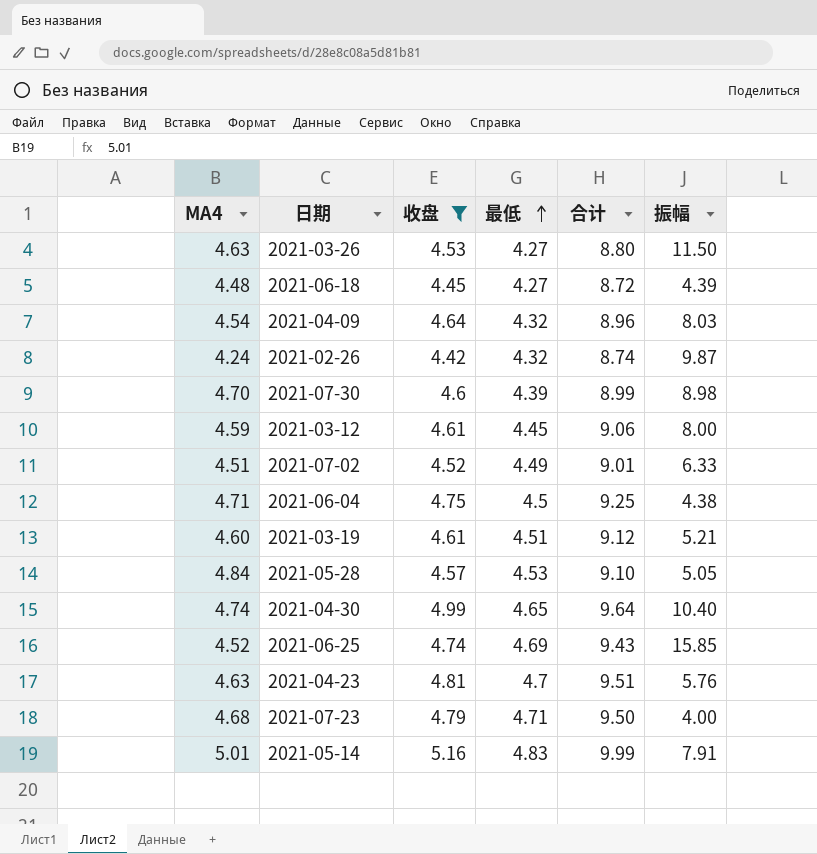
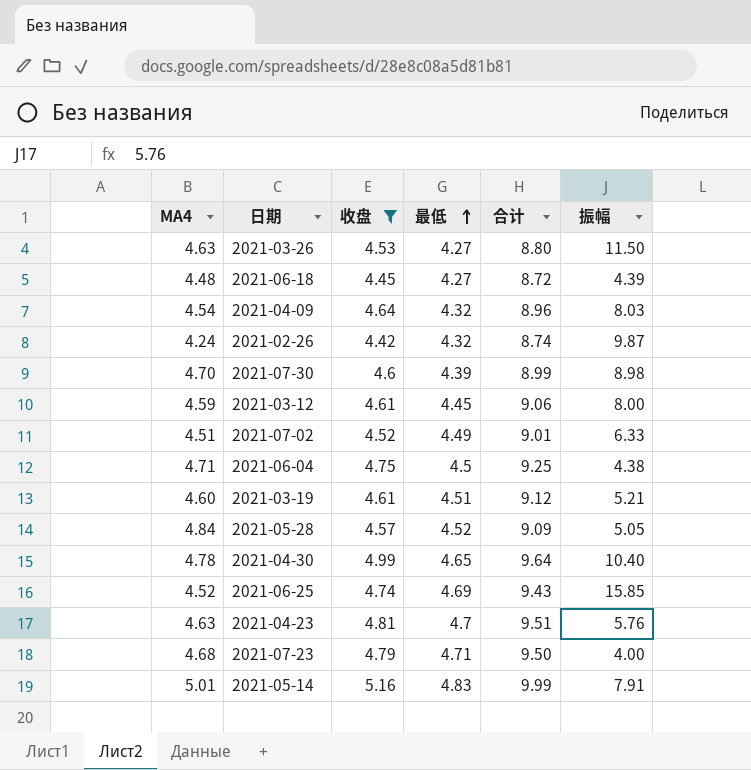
2021-05-28 | 最低: 4.53 -> 4.52
2021-05-28 | 合计: 9.10 -> 9.09
2021-04-30 | MA4: 4.74 -> 4.78

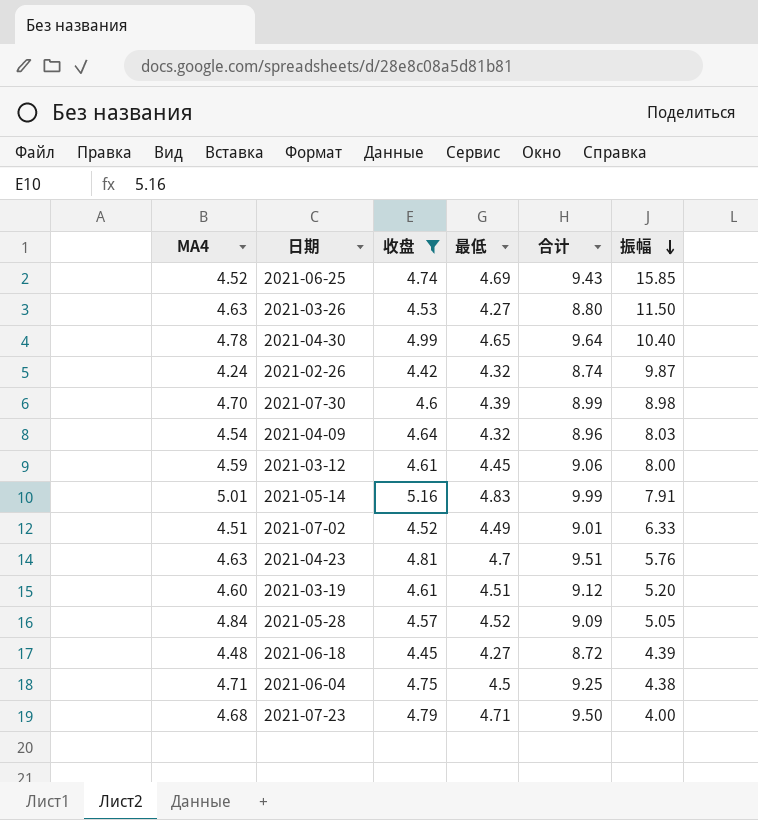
row order: 最低 ascending -> 振幅 descending
2021-03-19 | 振幅: 5.21 -> 5.20

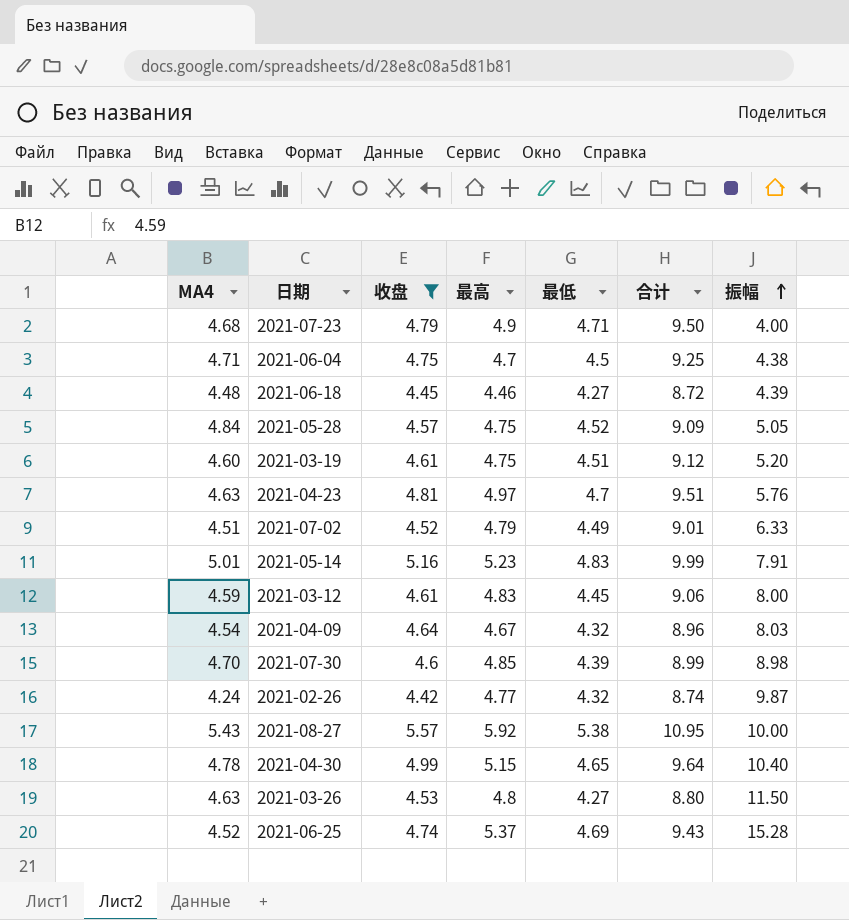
row order: 振幅 descending -> 振幅 ascending
column 最高 | position: none -> 4
row 2021-08-27: none -> 5.43 | 5.57 | 5.92 | 5.38 | 10.95 | 10.00
2021-06-25 | 振幅: 15.85 -> 15.28

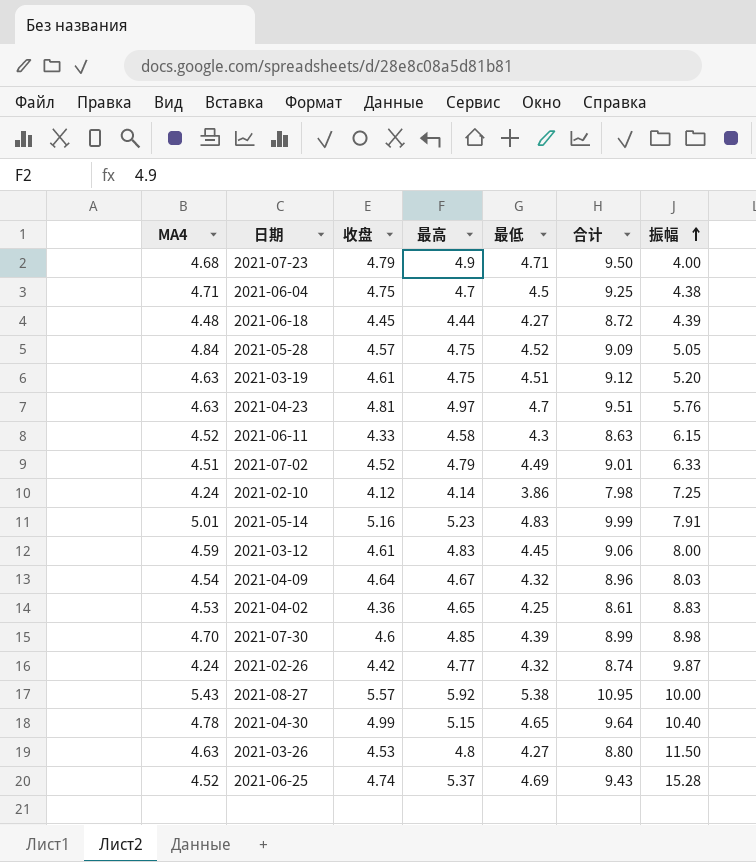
filter: 收盘 >= 4.42 -> none
2021-06-18 | 最高: 4.46 -> 4.44
2021-03-19 | MA4: 4.60 -> 4.63

